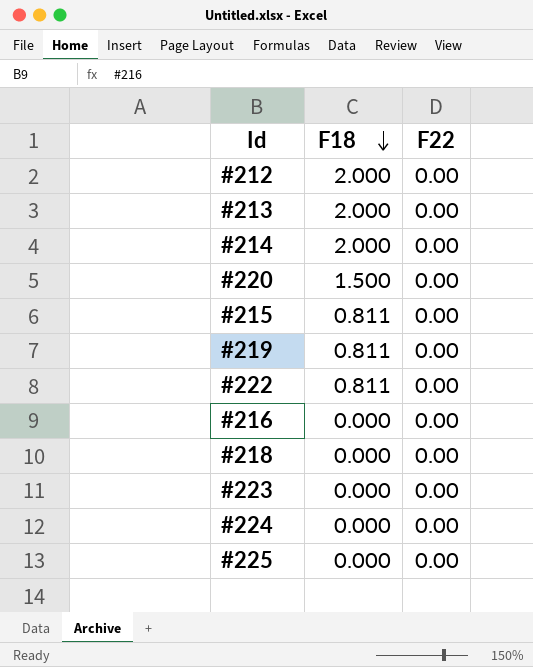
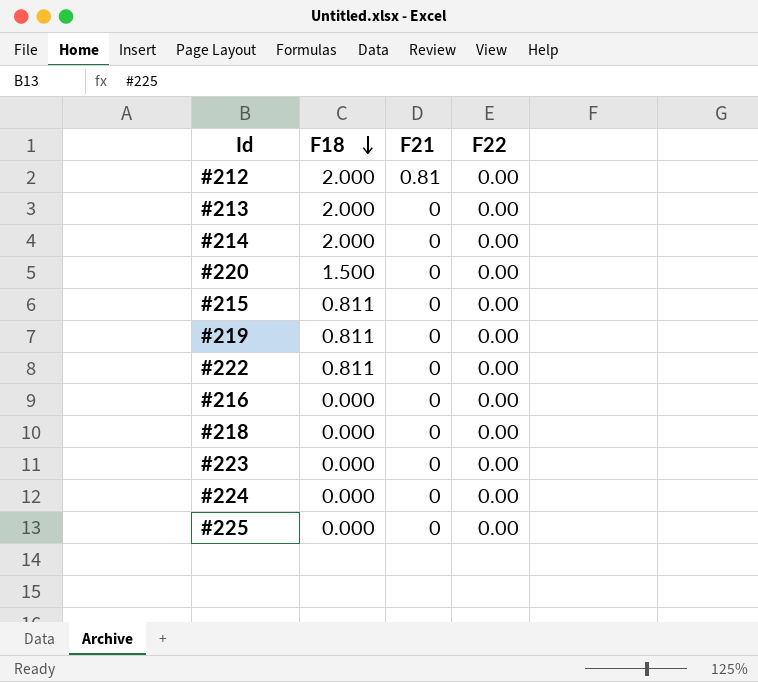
column F21 | position: none -> 3

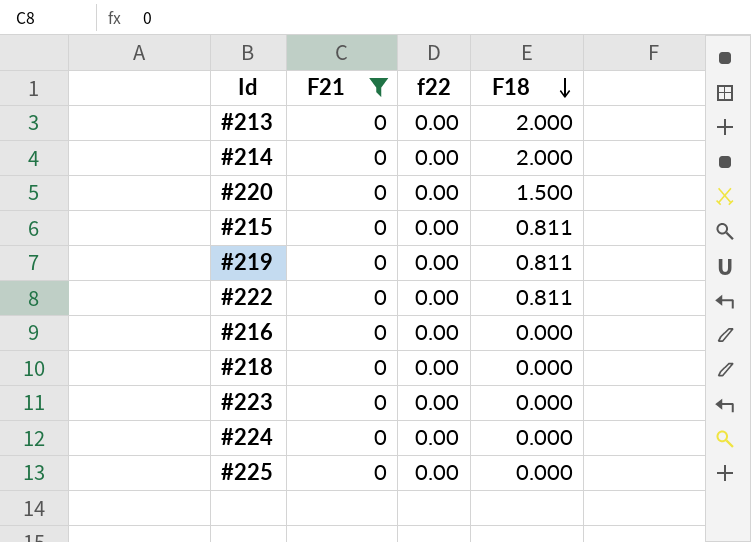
filter: none -> F21 = 0
column name: F22 -> f22
column F18 | position: 2 -> 4

